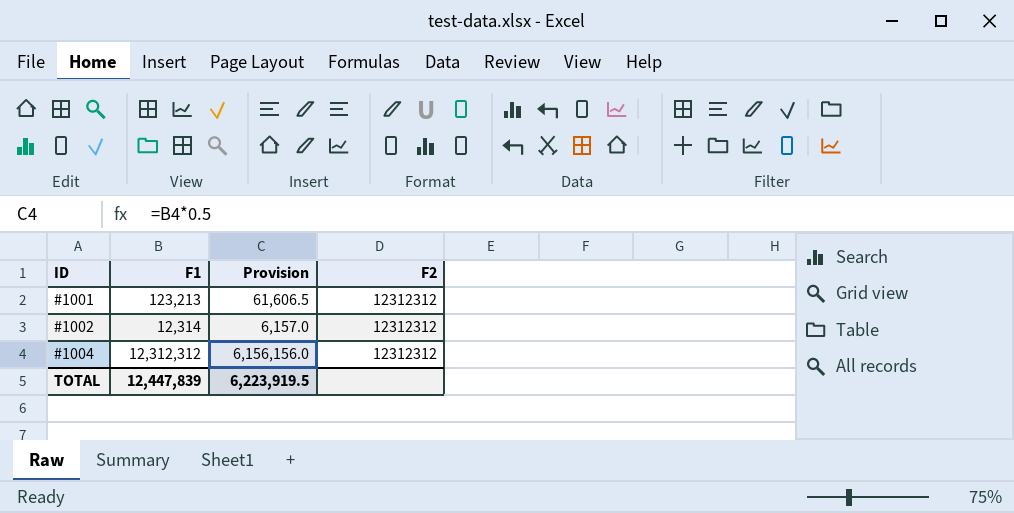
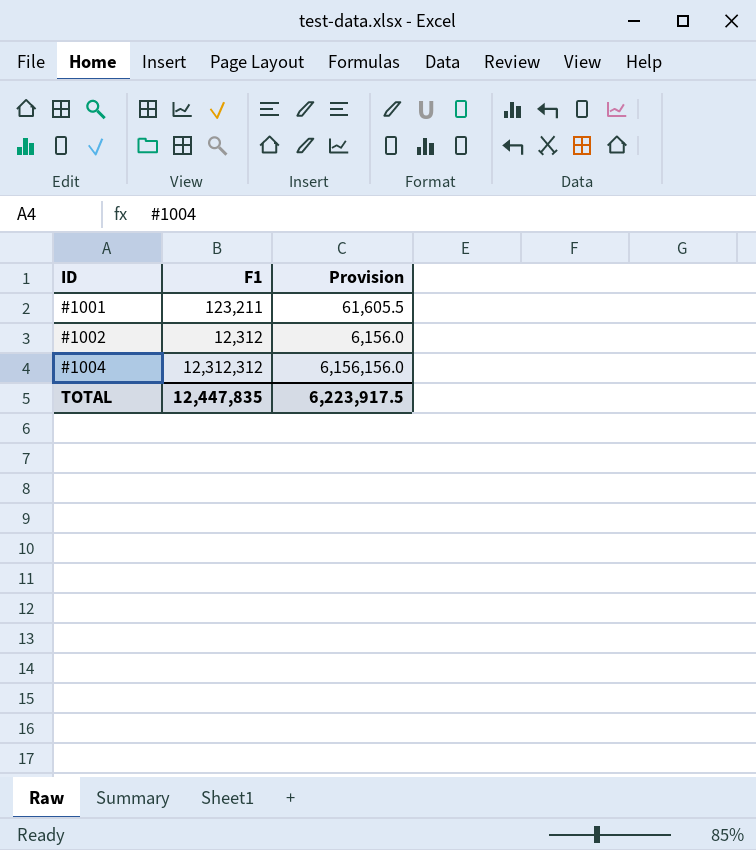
column F2 | position: 4 -> none
#1001 | F1: 123,213 -> 123,211
#1001 | Provision: 61,606.5 -> 61,605.5
#1002 | F1: 12,314 -> 12,312
#1002 | Provision: 6,157.0 -> 6,156.0
TOTAL | F1: 12,447,839 -> 12,447,835
TOTAL | Provision: 6,223,919.5 -> 6,223,917.5

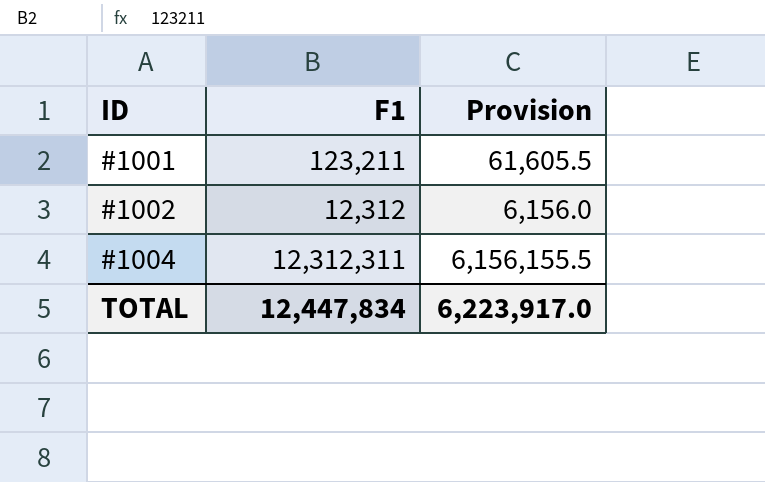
#1004 | F1: 12,312,312 -> 12,312,311
#1004 | Provision: 6,156,156.0 -> 6,156,155.5
TOTAL | F1: 12,447,835 -> 12,447,834
TOTAL | Provision: 6,223,917.5 -> 6,223,917.0

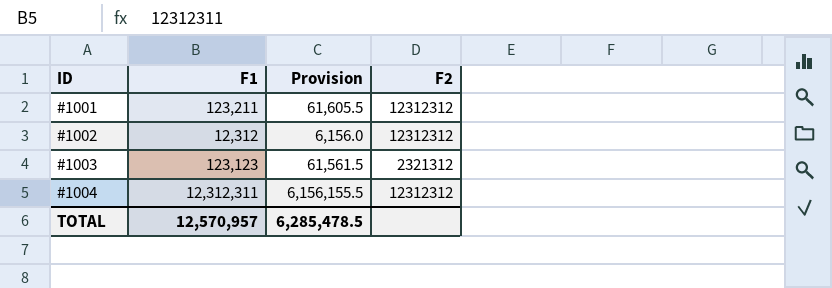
column F2 | position: none -> 4
row #1003: none -> 123,123 | 61,561.5 | 2321312
TOTAL | F1: 12,447,834 -> 12,570,957
TOTAL | Provision: 6,223,917.0 -> 6,285,478.5

